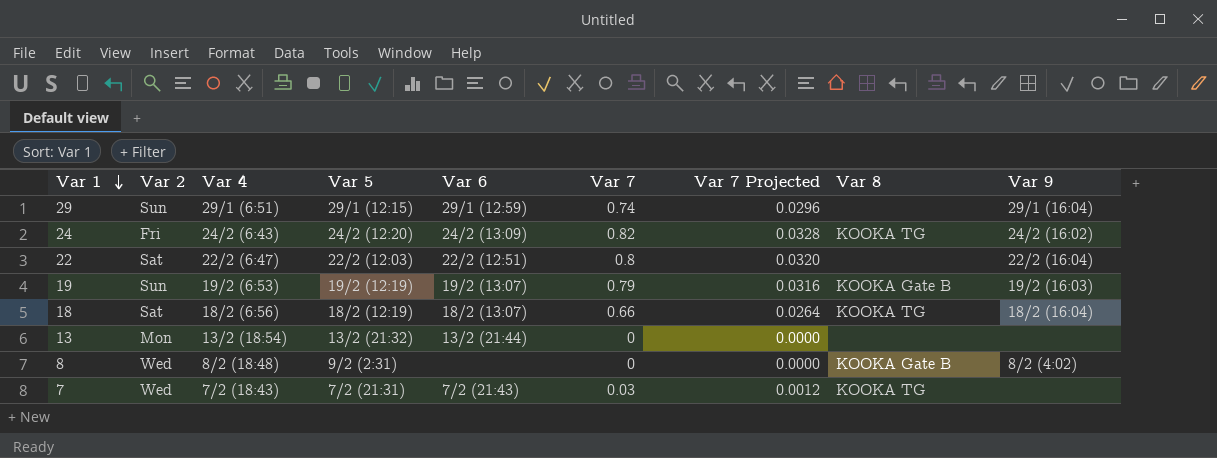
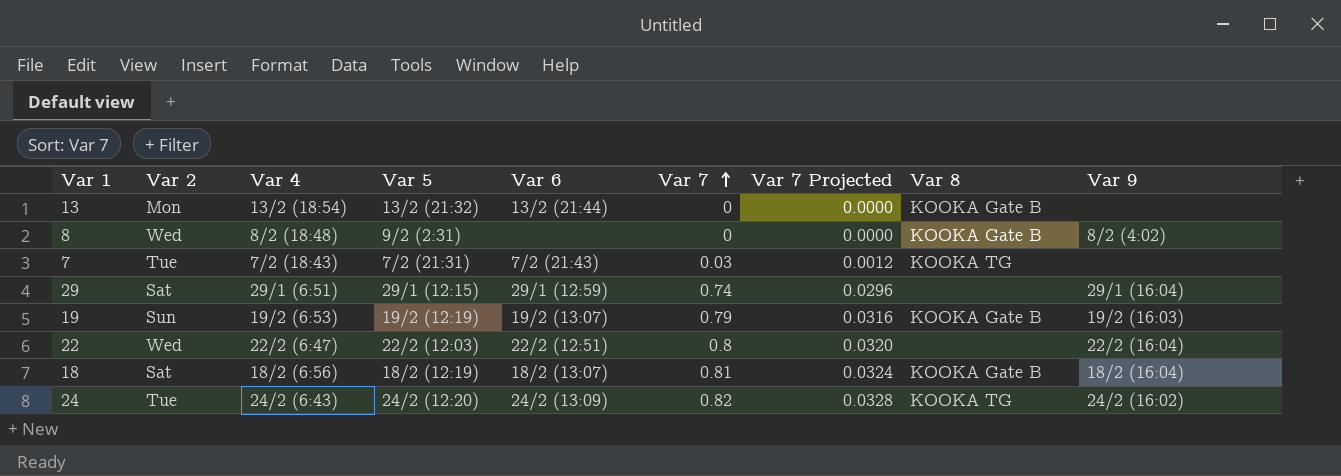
row order: Var 1 descending -> Var 7 ascending
13 | Var 8: none -> KOOKA Gate B
7 | Var 2: Wed -> Tue
29 | Var 2: Sun -> Sat
22 | Var 2: Sat -> Wed
18 | Var 7: 0.66 -> 0.81
18 | Var 7 Projected: 0.0264 -> 0.0324
18 | Var 8: KOOKA TG -> KOOKA Gate B
24 | Var 2: Fri -> Tue

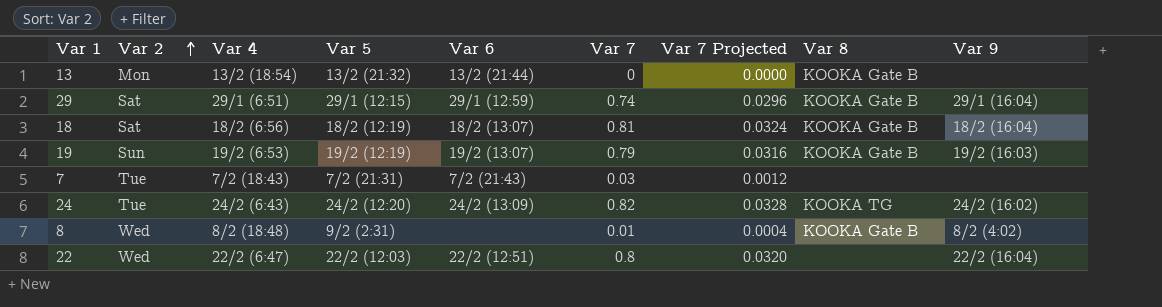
row order: Var 7 ascending -> Var 2 ascending
29 | Var 8: none -> KOOKA Gate B
7 | Var 8: KOOKA TG -> none
8 | Var 7: 0 -> 0.01
8 | Var 7 Projected: 0.0000 -> 0.0004

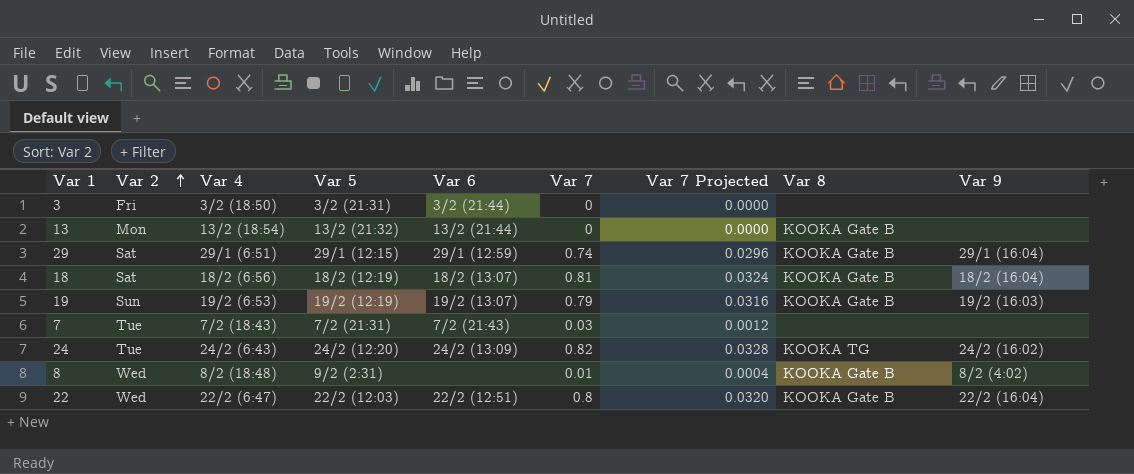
row 3: none -> Fri | 3/2 (18:50) | 3/2 (21:31) | 3/2 (21:44) | 0 | 0.0000 | none | none
22 | Var 8: none -> KOOKA Gate B

